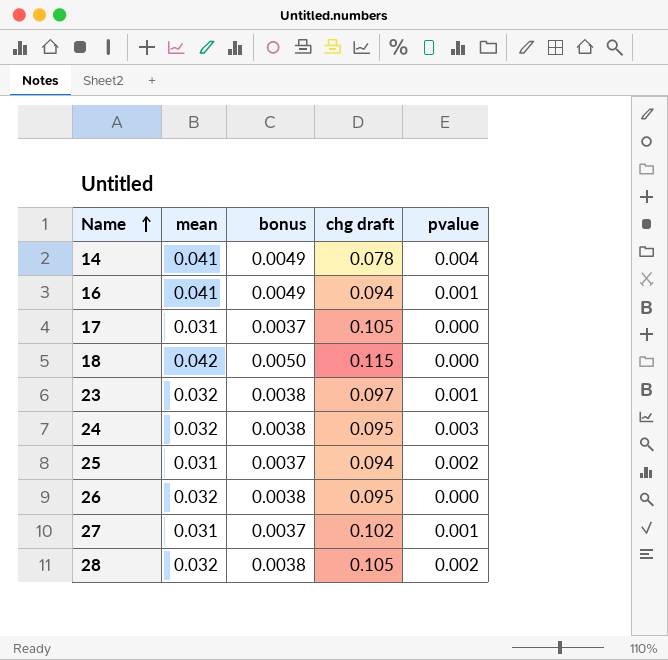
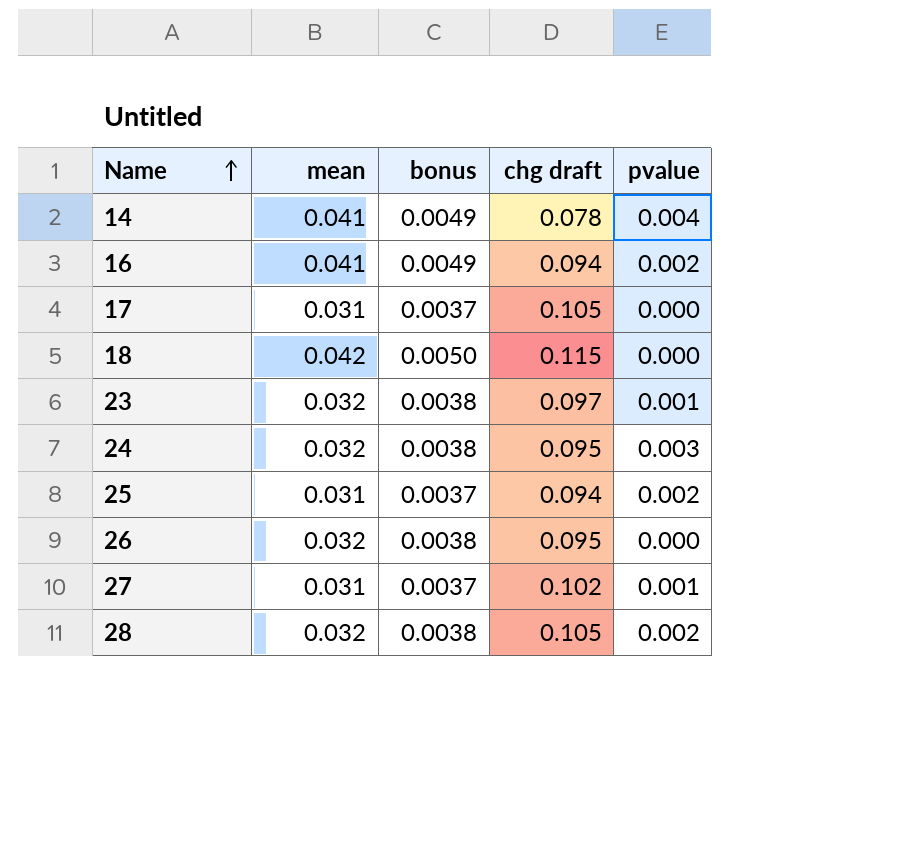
16 | pvalue: 0.001 -> 0.002

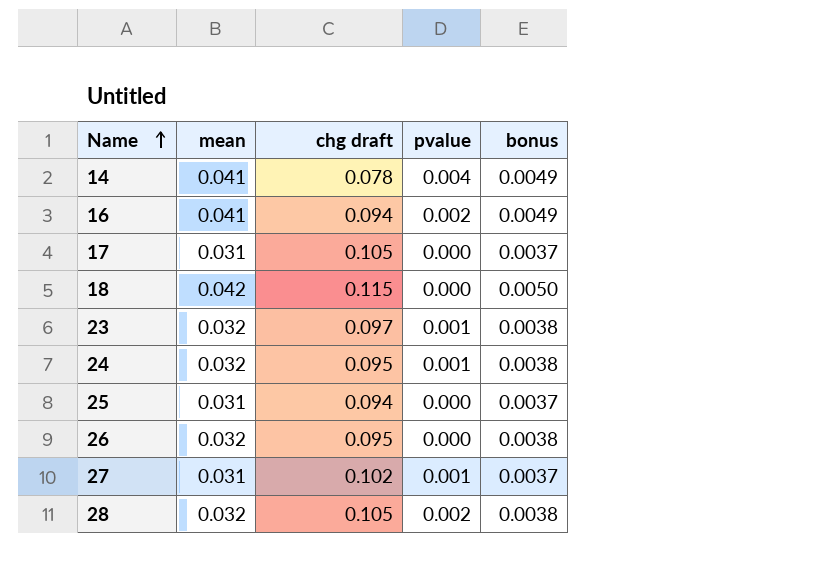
column bonus | position: 3 -> 5
24 | pvalue: 0.003 -> 0.001
25 | pvalue: 0.002 -> 0.000

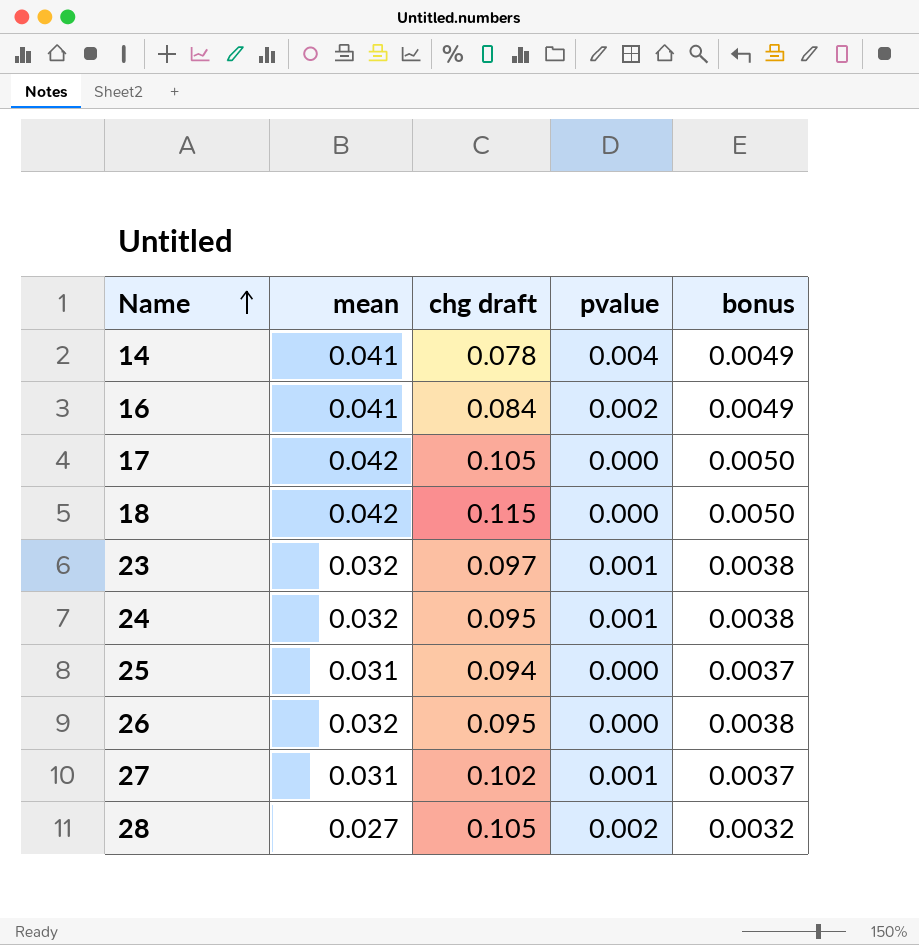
16 | chg draft: 0.094 -> 0.084
17 | mean: 0.031 -> 0.042
17 | bonus: 0.0037 -> 0.0050
28 | mean: 0.032 -> 0.027
28 | bonus: 0.0038 -> 0.0032

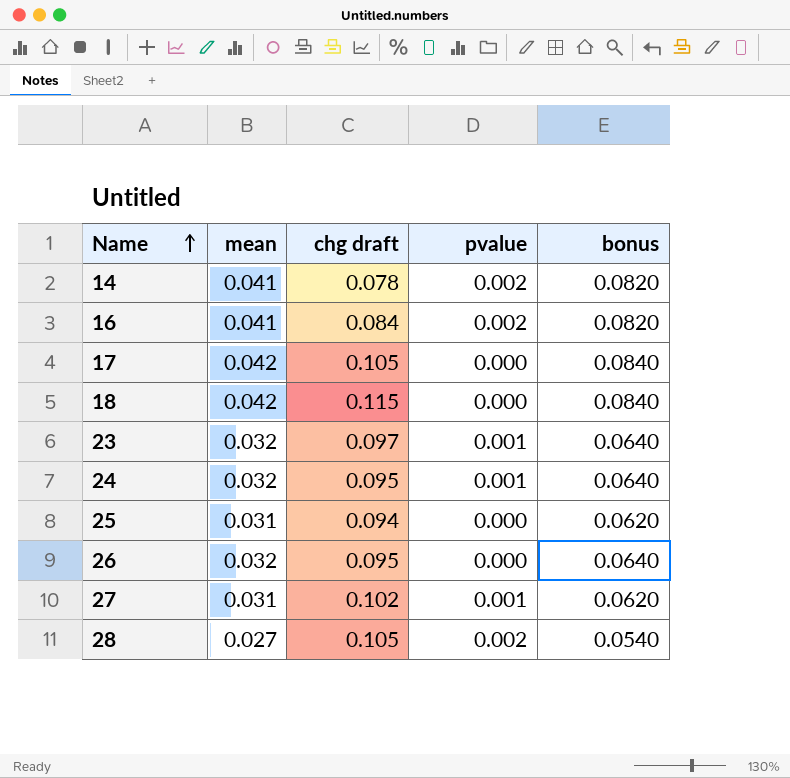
column bonus | formula: [mean] * 0.12 -> [mean] * 2
14 | pvalue: 0.004 -> 0.002

